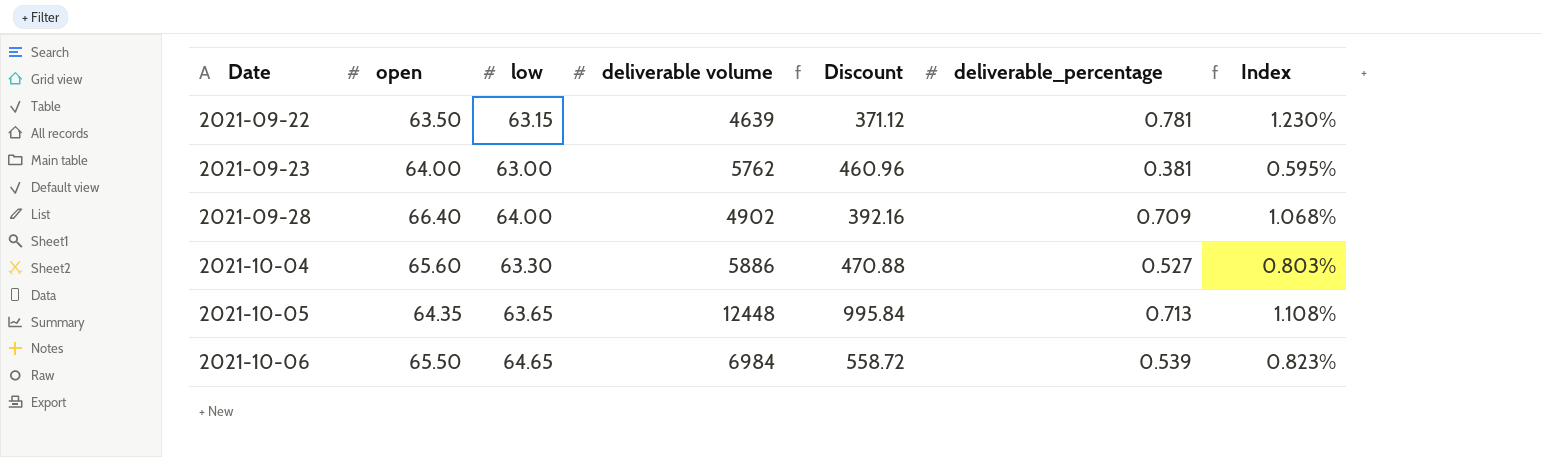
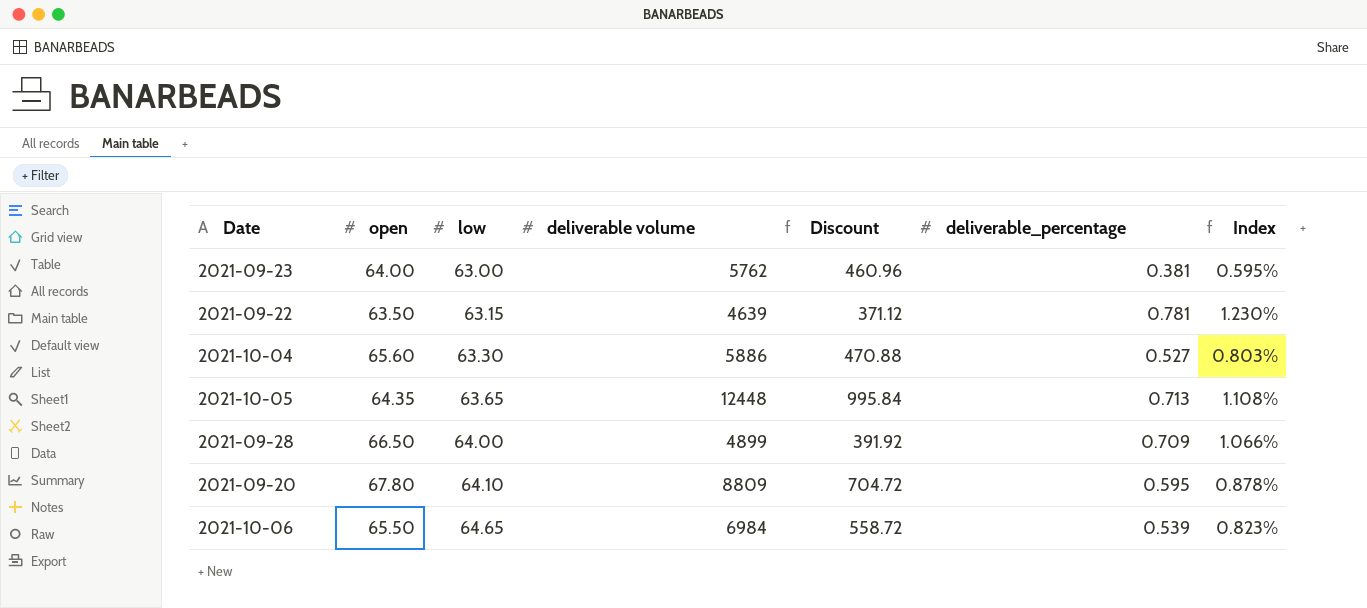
row order: Date ascending -> low ascending
2021-09-28 | open: 66.40 -> 66.50
2021-09-28 | deliverable volume: 4902 -> 4899
2021-09-28 | Discount: 392.16 -> 391.92
2021-09-28 | Index: 1.068% -> 1.066%
row 2021-09-20: none -> 67.80 | 64.10 | 8809 | 704.72 | 0.595 | 0.878%

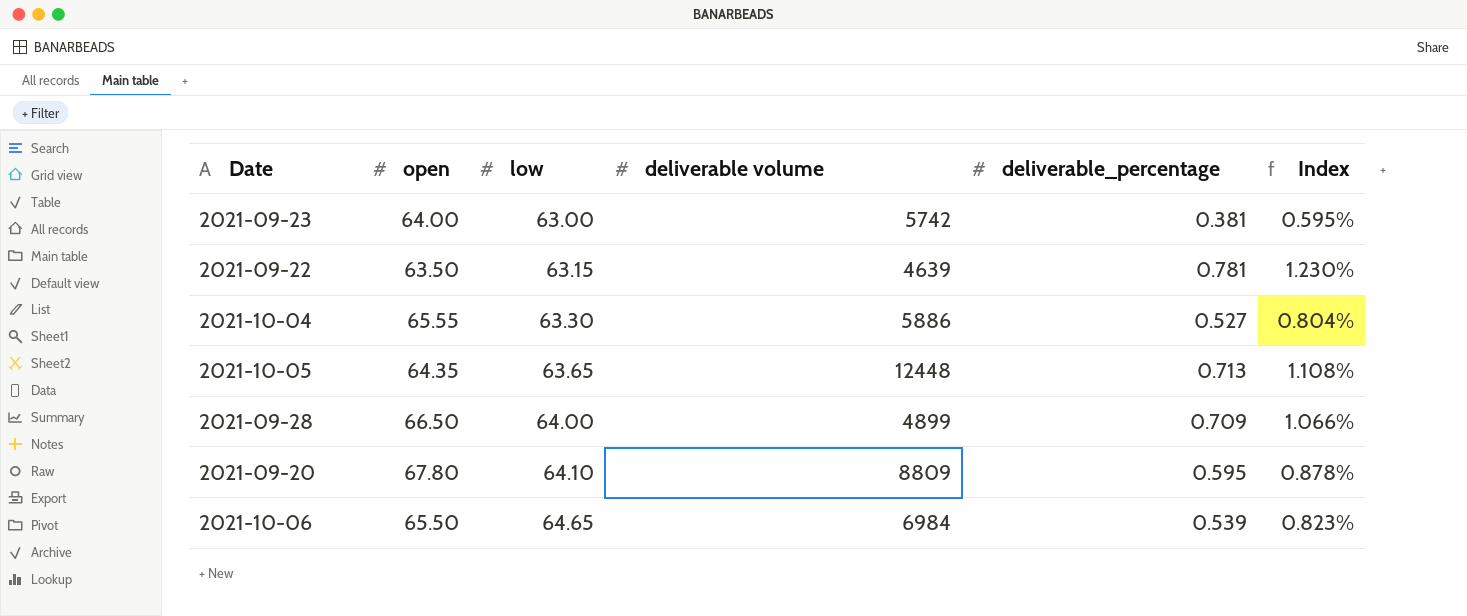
column Discount | formula: [deliverable volume] * 0.08 -> none
2021-09-23 | deliverable volume: 5762 -> 5742
2021-10-04 | open: 65.60 -> 65.55
2021-10-04 | Index: 0.803% -> 0.804%

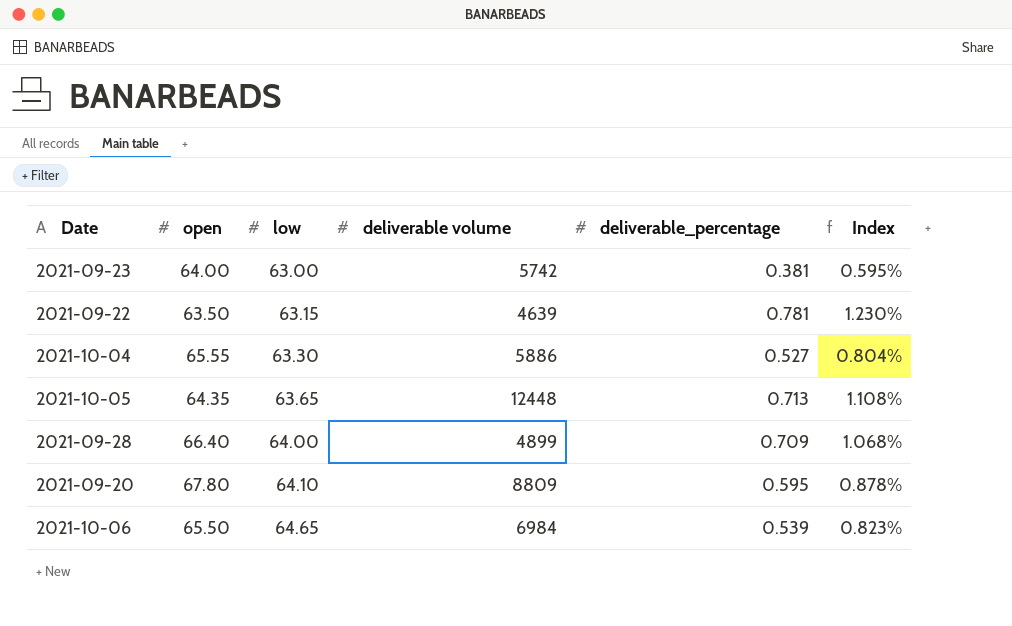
2021-09-28 | open: 66.50 -> 66.40
2021-09-28 | Index: 1.066% -> 1.068%

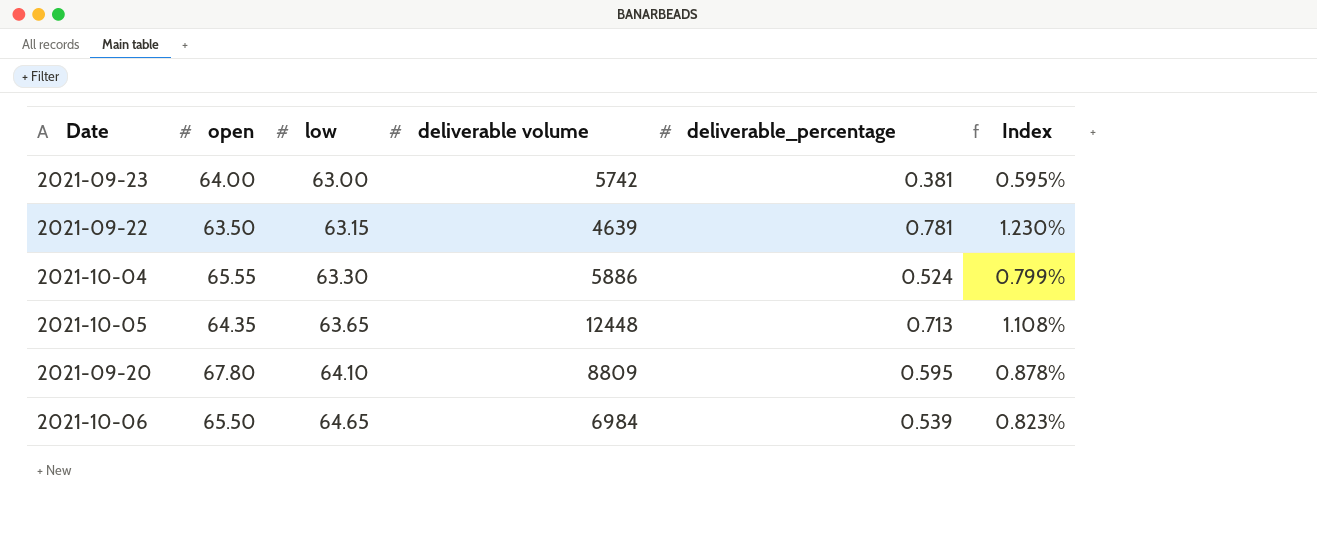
row 2021-09-28: 66.40 | 64.00 | 4899 | 0.709 | 1.068% -> none
2021-10-04 | deliverable_percentage: 0.527 -> 0.524
2021-10-04 | Index: 0.804% -> 0.799%

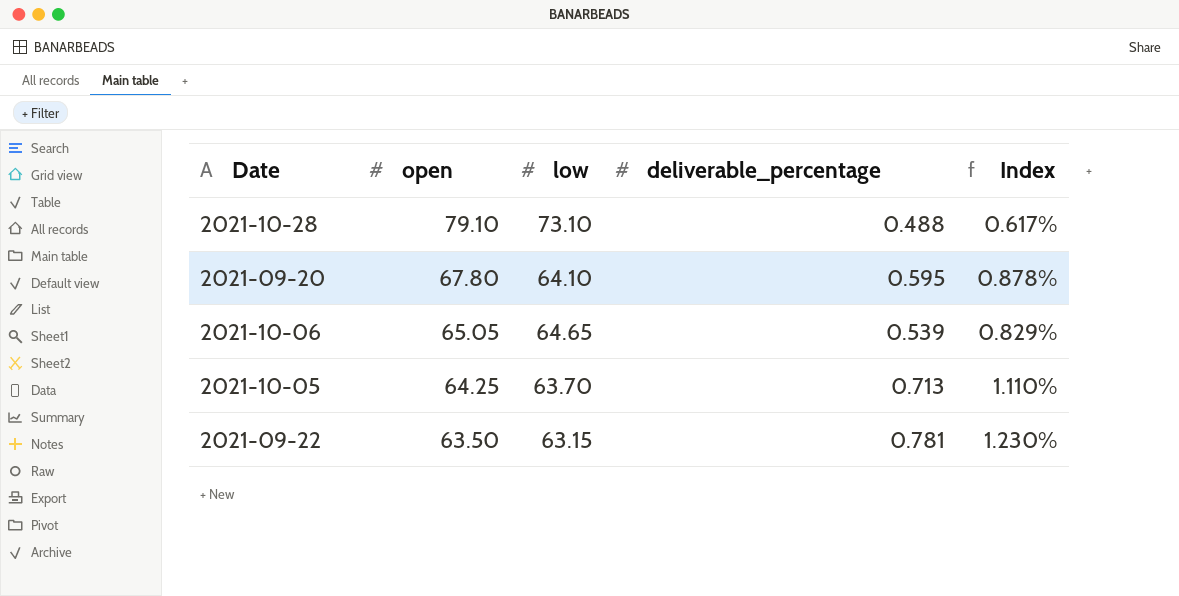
row order: low ascending -> open descending
column deliverable volume | position: 4 -> none
row 2021-09-23: 64.00 | 63.00 | 5742 | 0.381 | 0.595% -> none
row 2021-10-04: 65.55 | 63.30 | 5886 | 0.524 | 0.799% -> none
row 2021-10-28: none -> 79.10 | 73.10 | 0.488 | 0.617%
2021-10-06 | open: 65.50 -> 65.05
2021-10-06 | Index: 0.823% -> 0.829%
2021-10-05 | open: 64.35 -> 64.25
2021-10-05 | low: 63.65 -> 63.70
2021-10-05 | Index: 1.108% -> 1.110%

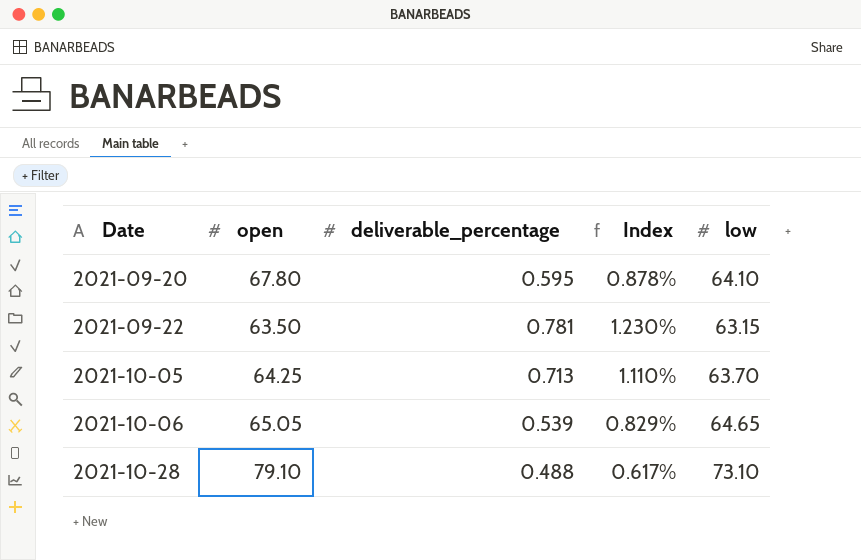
row order: open descending -> Date ascending
column low | position: 3 -> 5

